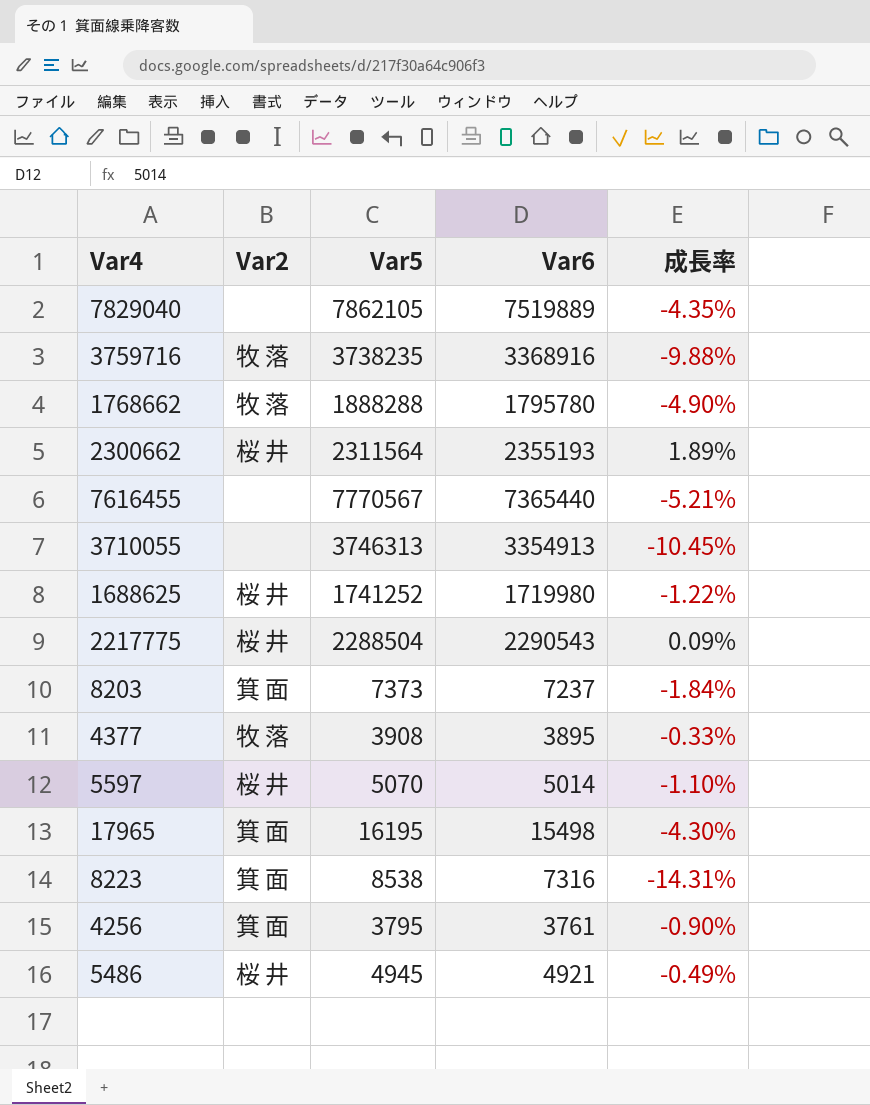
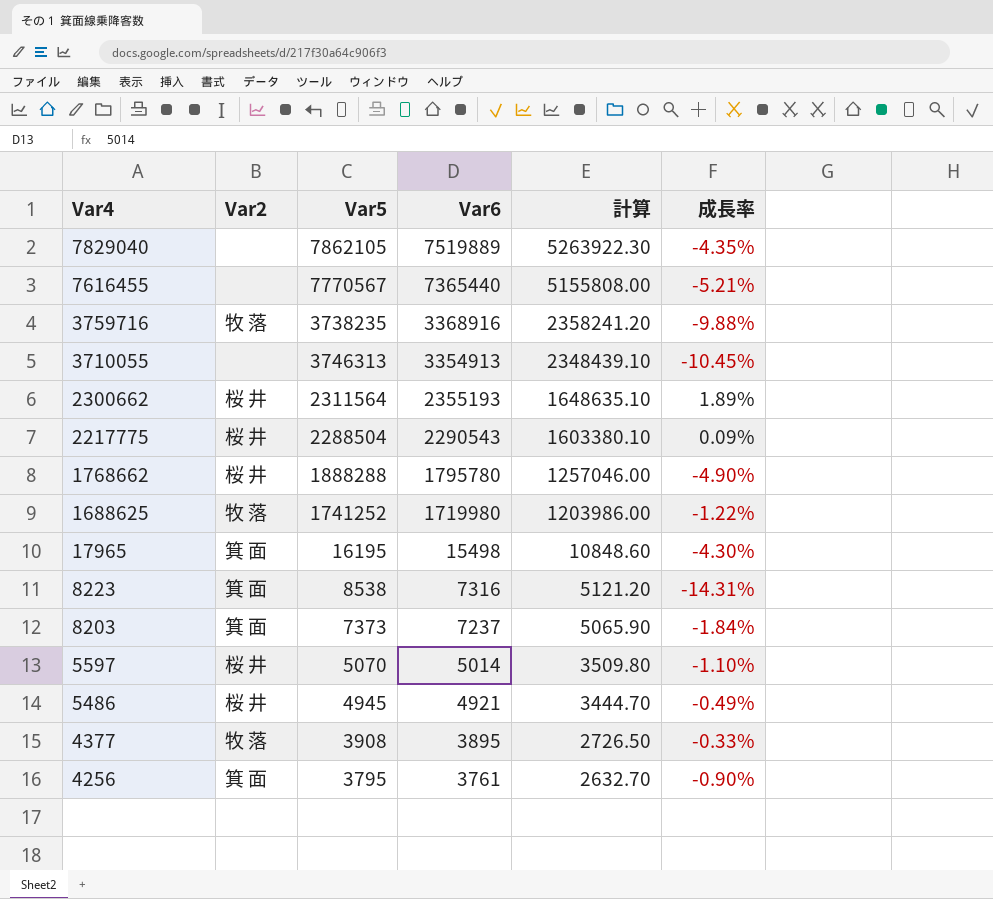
row order: none -> Var4 descending
column 計算 | formula: none -> [Var6] * 0.7
1768662 | Var2: 牧 落 -> 桜 井
1688625 | Var2: 桜 井 -> 牧 落

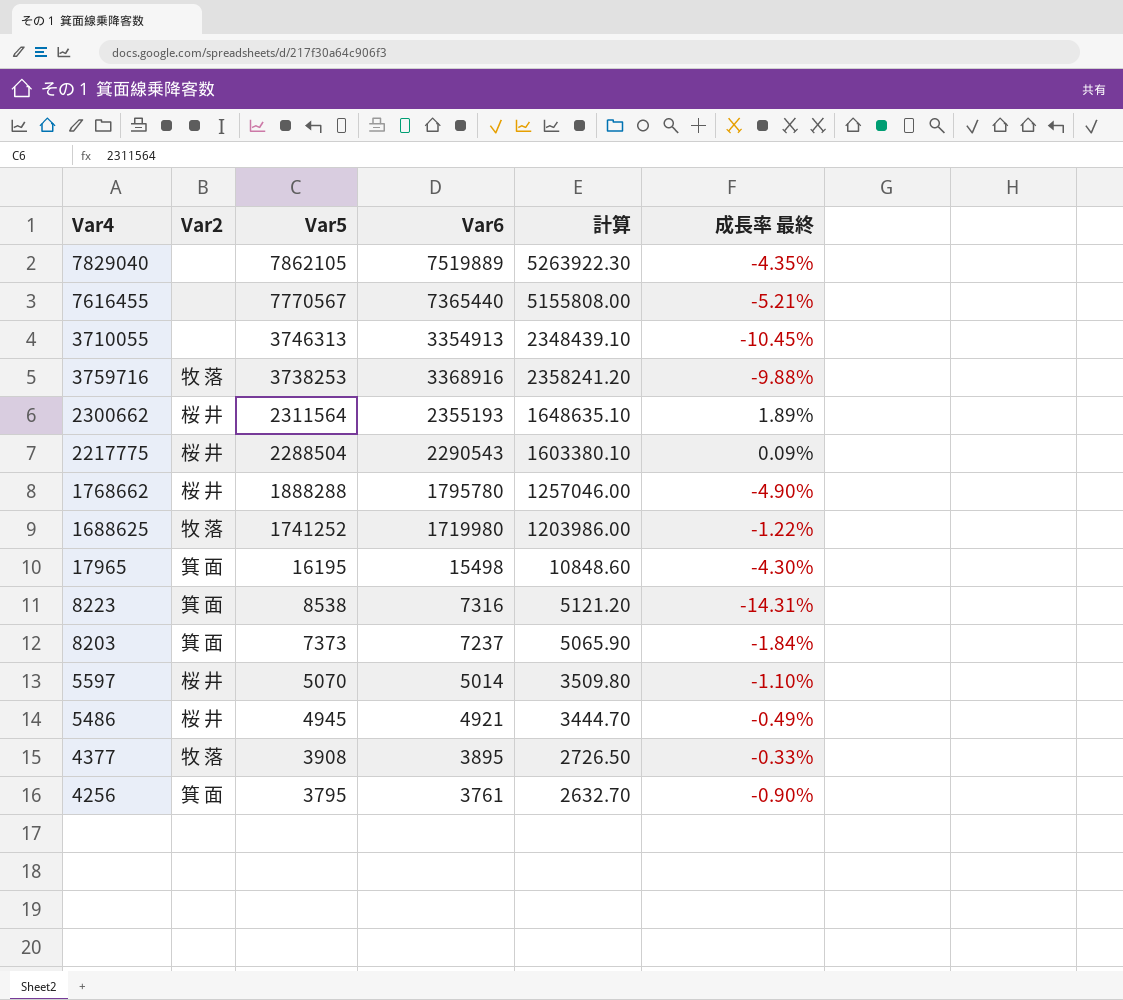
row order: Var4 descending -> Var5 descending
column name: 成長率 -> 成長率 最終
3759716 | Var5: 3738235 -> 3738253

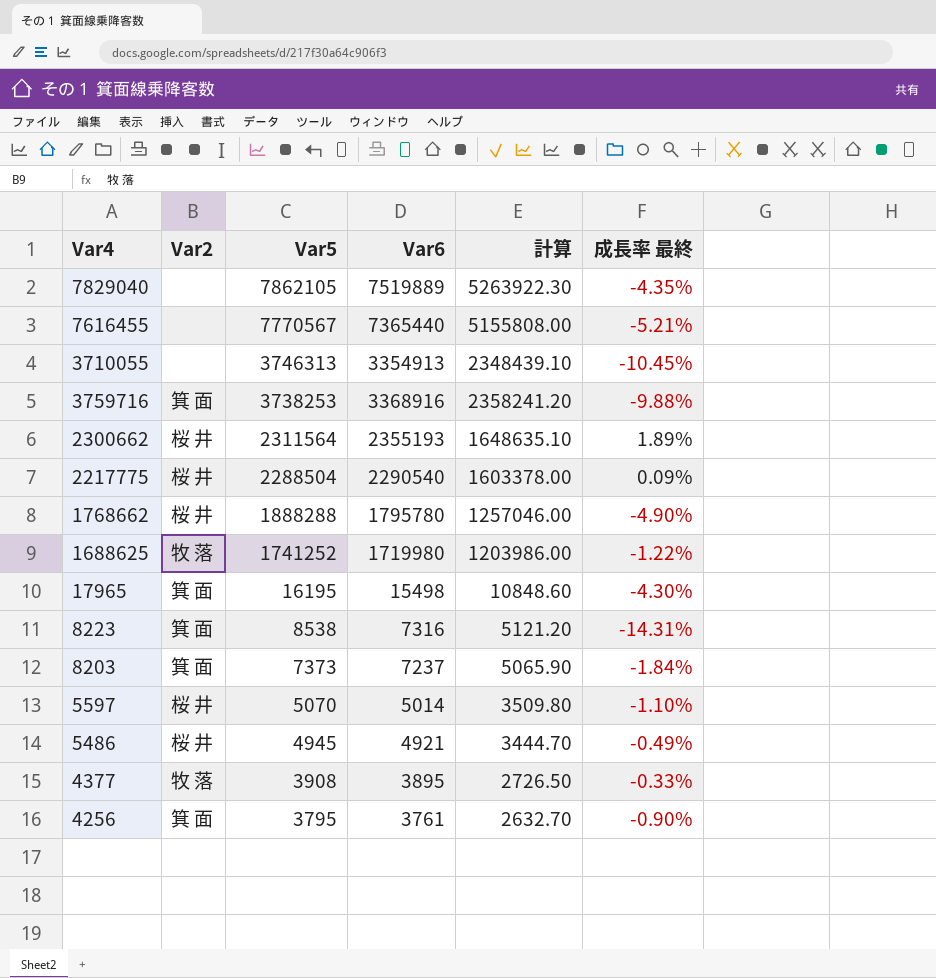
3759716 | Var2: 牧 落 -> 箕 面
2217775 | Var6: 2290543 -> 2290540
2217775 | 計算: 1603380.10 -> 1603378.00

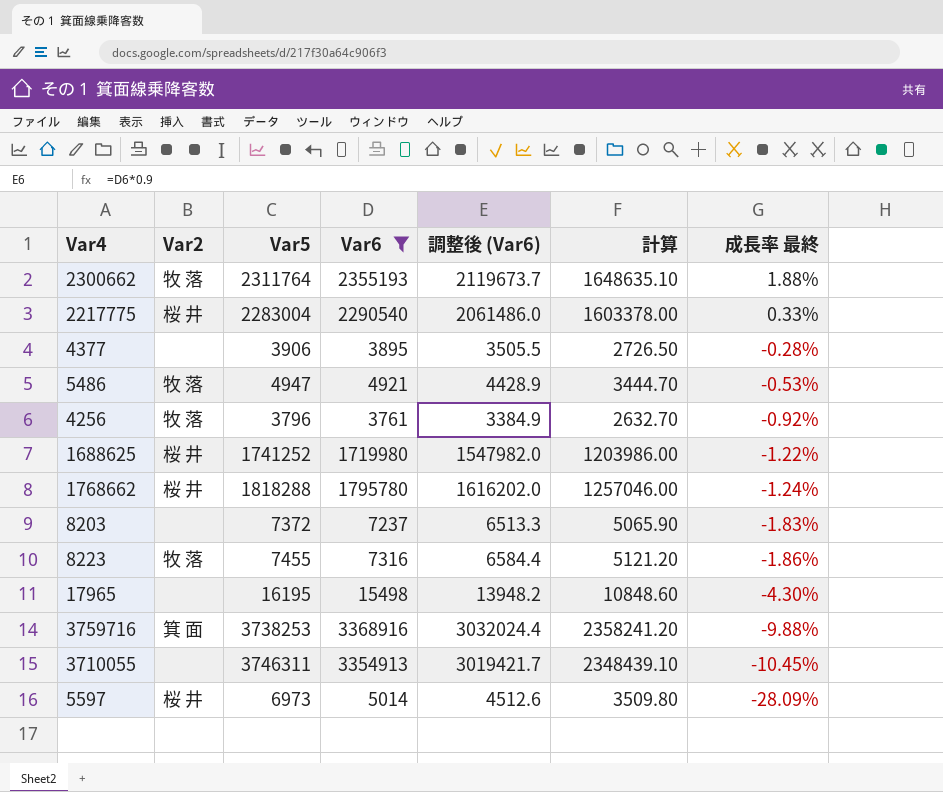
filter: none -> Var6 <= 3368916
row order: Var5 descending -> 成長率 最終 descending
column 調整後 (Var6) | formula: none -> [Var6] * 0.9
2300662 | Var2: 桜 井 -> 牧 落
2300662 | Var5: 2311564 -> 2311764
2300662 | 成長率 最終: 1.89% -> 1.88%
2217775 | Var5: 2288504 -> 2283004
2217775 | 成長率 最終: 0.09% -> 0.33%
4377 | Var2: 牧 落 -> none
4377 | Var5: 3908 -> 3906
4377 | 成長率 最終: -0.33% -> -0.28%
5486 | Var2: 桜 井 -> 牧 落
5486 | Var5: 4945 -> 4947
5486 | 成長率 最終: -0.49% -> -0.53%
4256 | Var2: 箕 面 -> 牧 落
4256 | Var5: 3795 -> 3796
4256 | 成長率 最終: -0.90% -> -0.92%
1688625 | Var2: 牧 落 -> 桜 井
1768662 | Var5: 1888288 -> 1818288
1768662 | 成長率 最終: -4.90% -> -1.24%
8203 | Var2: 箕 面 -> none
8203 | Var5: 7373 -> 7372
8203 | 成長率 最終: -1.84% -> -1.83%
8223 | Var2: 箕 面 -> 牧 落
8223 | Var5: 8538 -> 7455
8223 | 成長率 最終: -14.31% -> -1.86%
17965 | Var2: 箕 面 -> none
3710055 | Var5: 3746313 -> 3746311
5597 | Var5: 5070 -> 6973
5597 | 成長率 最終: -1.10% -> -28.09%

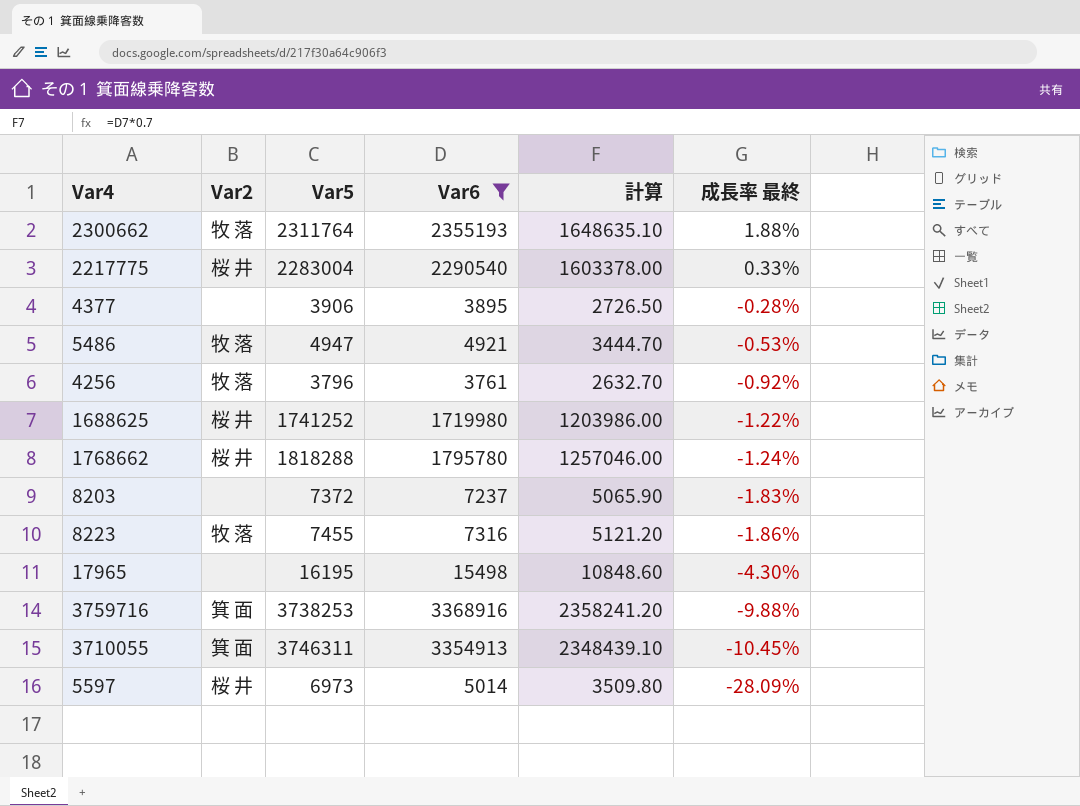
column 調整後 (Var6) | formula: [Var6] * 0.9 -> none
3710055 | Var2: none -> 箕 面

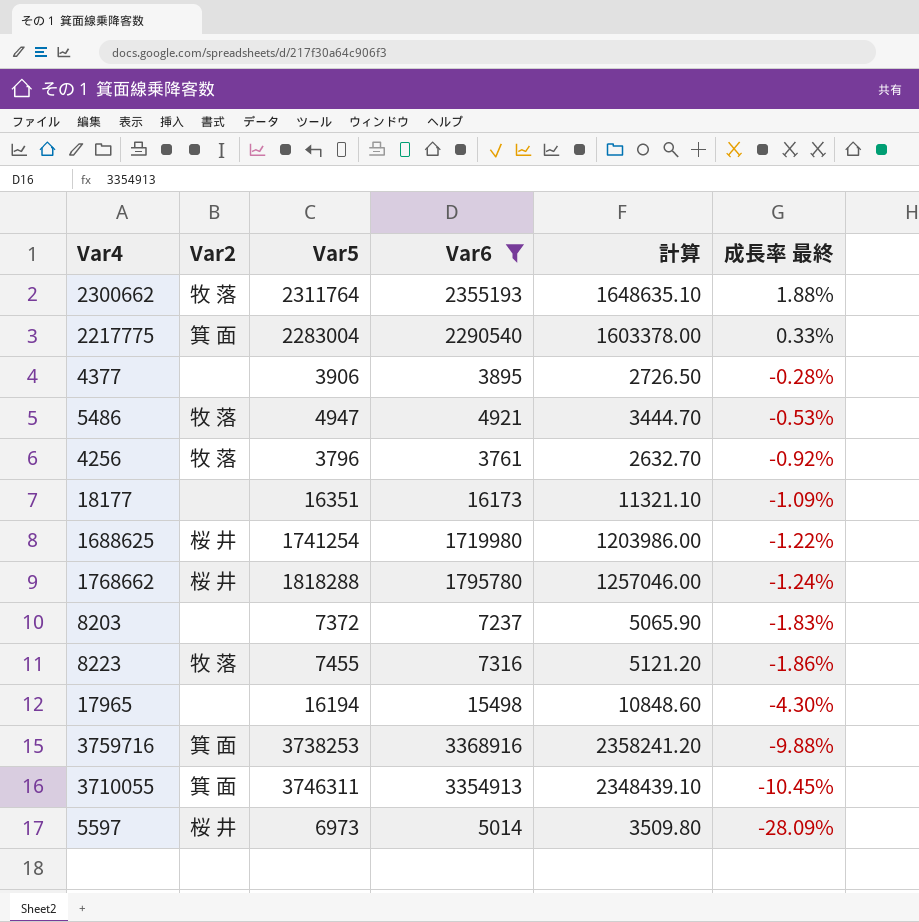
2217775 | Var2: 桜 井 -> 箕 面
row 18177: none -> none | 16351 | 16173 | 11321.10 | -1.09%
1688625 | Var5: 1741252 -> 1741254
17965 | Var5: 16195 -> 16194

